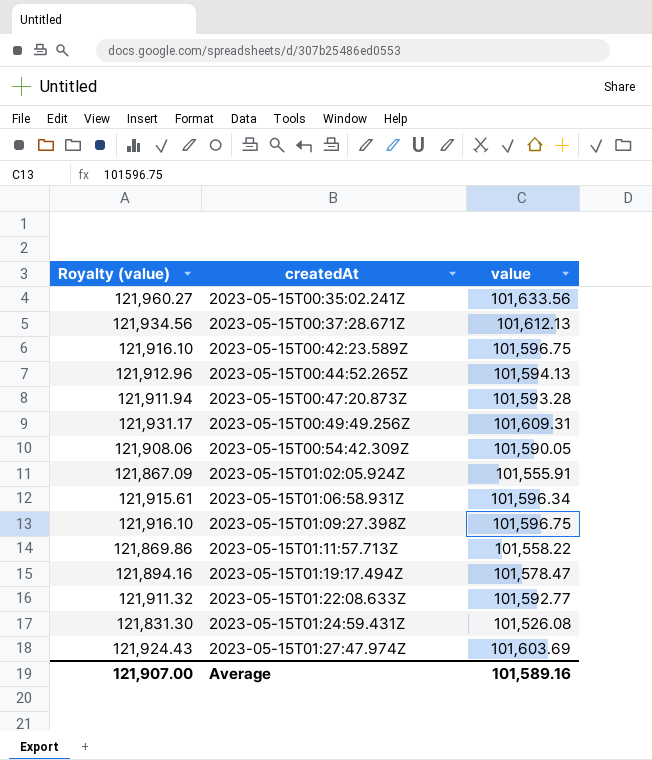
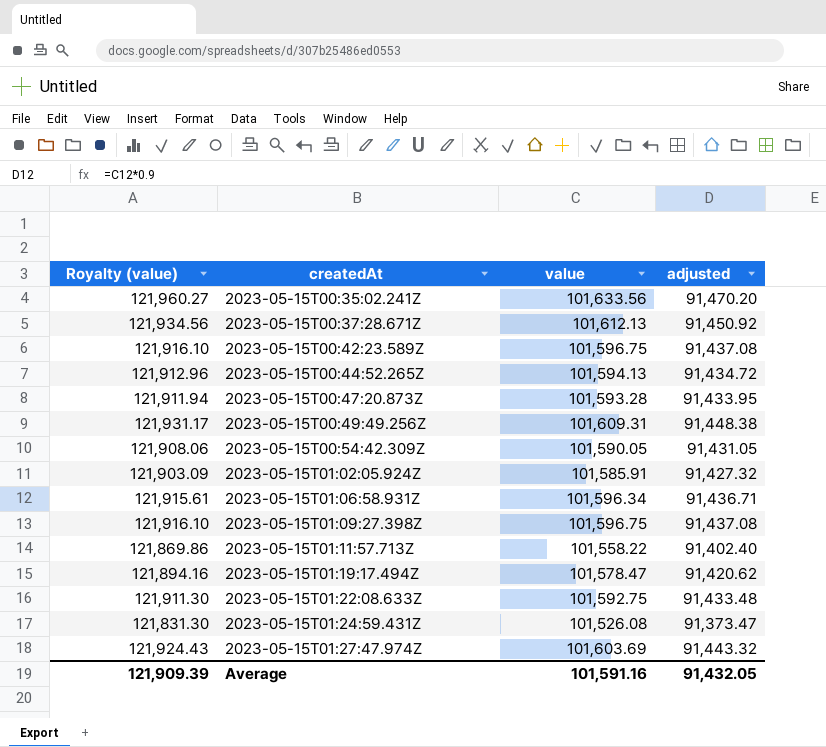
column adjusted | formula: none -> [value] * 0.9
2023-05-15T01:02:05.924Z | Royalty (value): 121,867.09 -> 121,903.09
2023-05-15T01:02:05.924Z | value: 101,555.91 -> 101,585.91
2023-05-15T01:22:08.633Z | Royalty (value): 121,911.32 -> 121,911.30
2023-05-15T01:22:08.633Z | value: 101,592.77 -> 101,592.75
Average | Royalty (value): 121,907.00 -> 121,909.39
Average | value: 101,589.16 -> 101,591.16

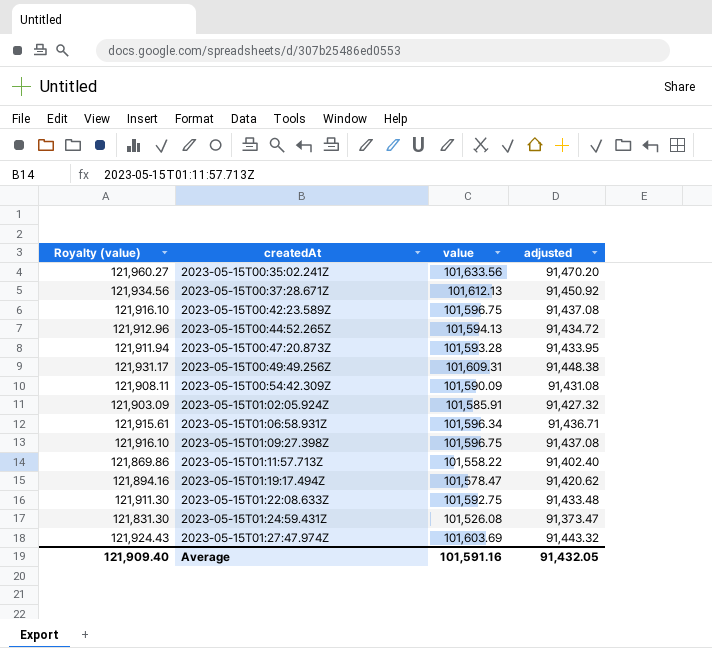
2023-05-15T00:54:42.309Z | Royalty (value): 121,908.06 -> 121,908.11
2023-05-15T00:54:42.309Z | value: 101,590.05 -> 101,590.09
2023-05-15T00:54:42.309Z | adjusted: 91,431.05 -> 91,431.08
Average | Royalty (value): 121,909.39 -> 121,909.40

